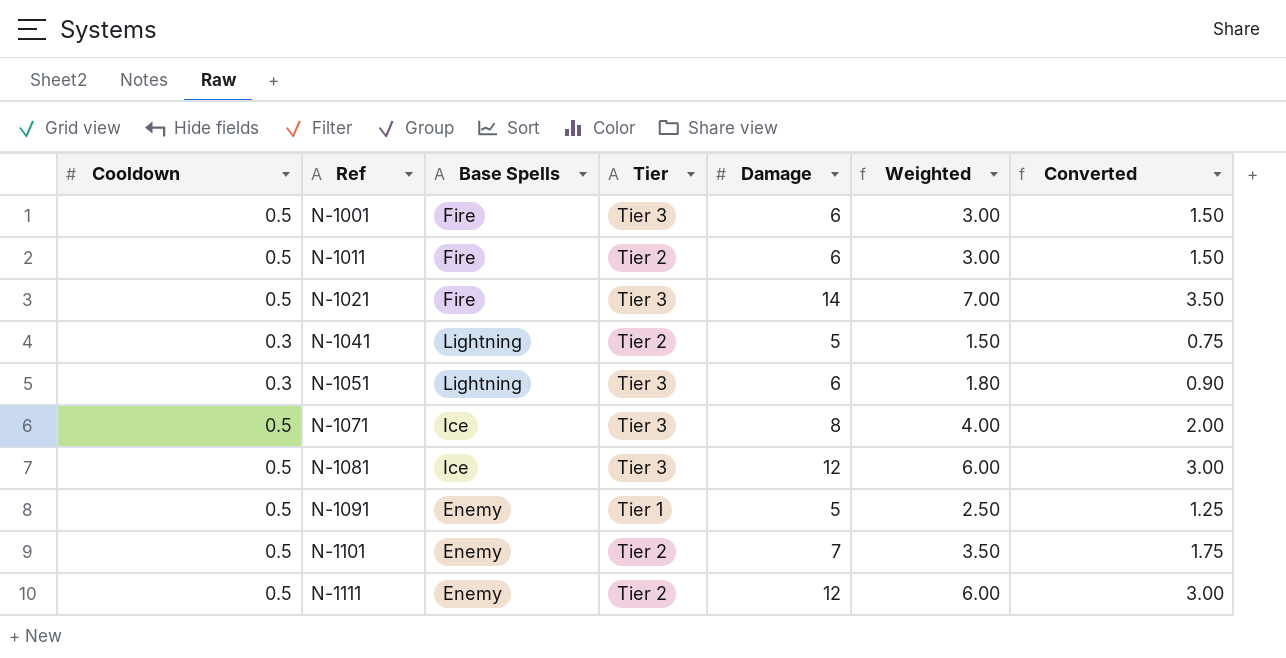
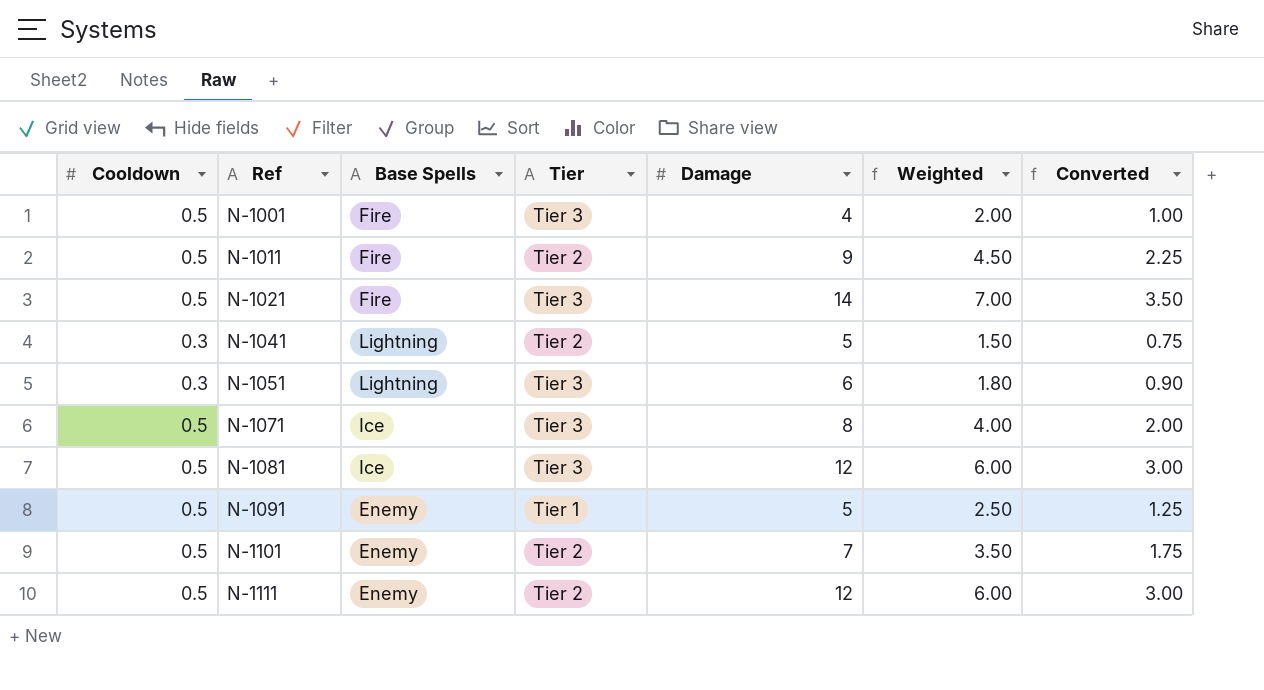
N-1001 | Damage: 6 -> 4
N-1001 | Weighted: 3.00 -> 2.00
N-1001 | Converted: 1.50 -> 1.00
N-1011 | Damage: 6 -> 9
N-1011 | Weighted: 3.00 -> 4.50
N-1011 | Converted: 1.50 -> 2.25

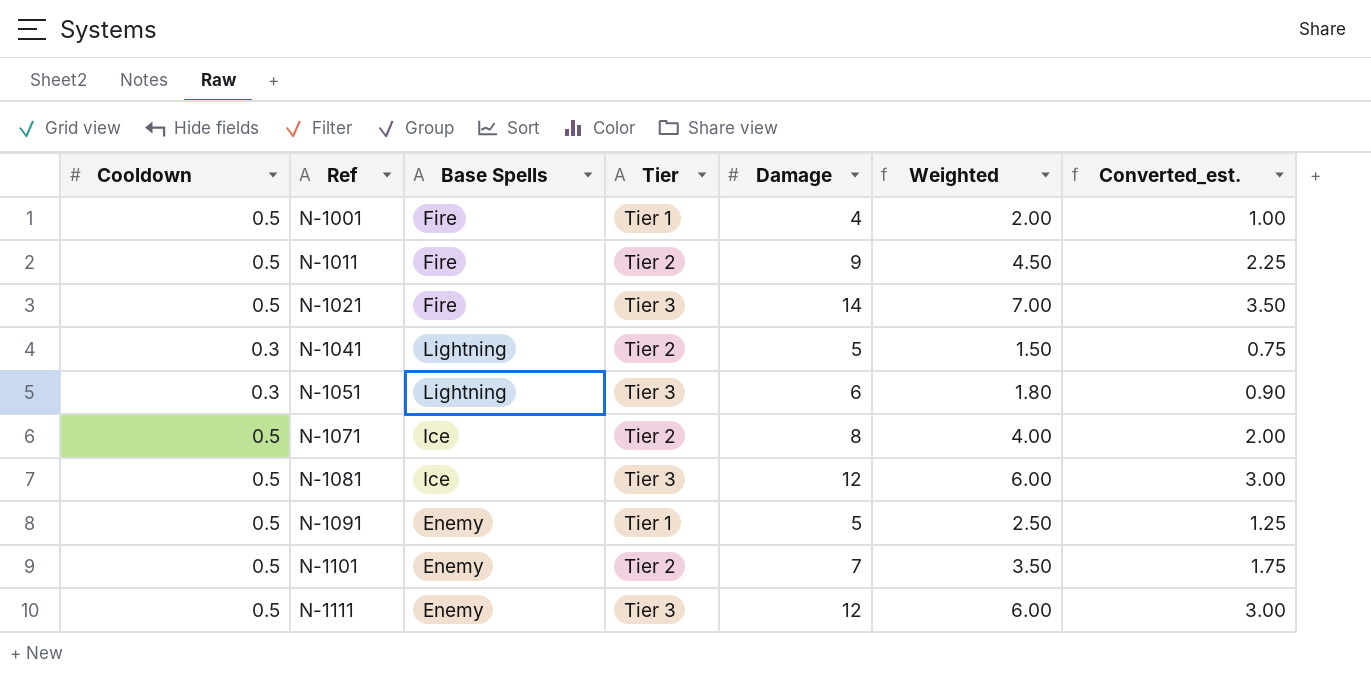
column name: Converted -> Converted_est.
N-1001 | Tier: Tier 3 -> Tier 1
N-1071 | Tier: Tier 3 -> Tier 2
N-1111 | Tier: Tier 2 -> Tier 3

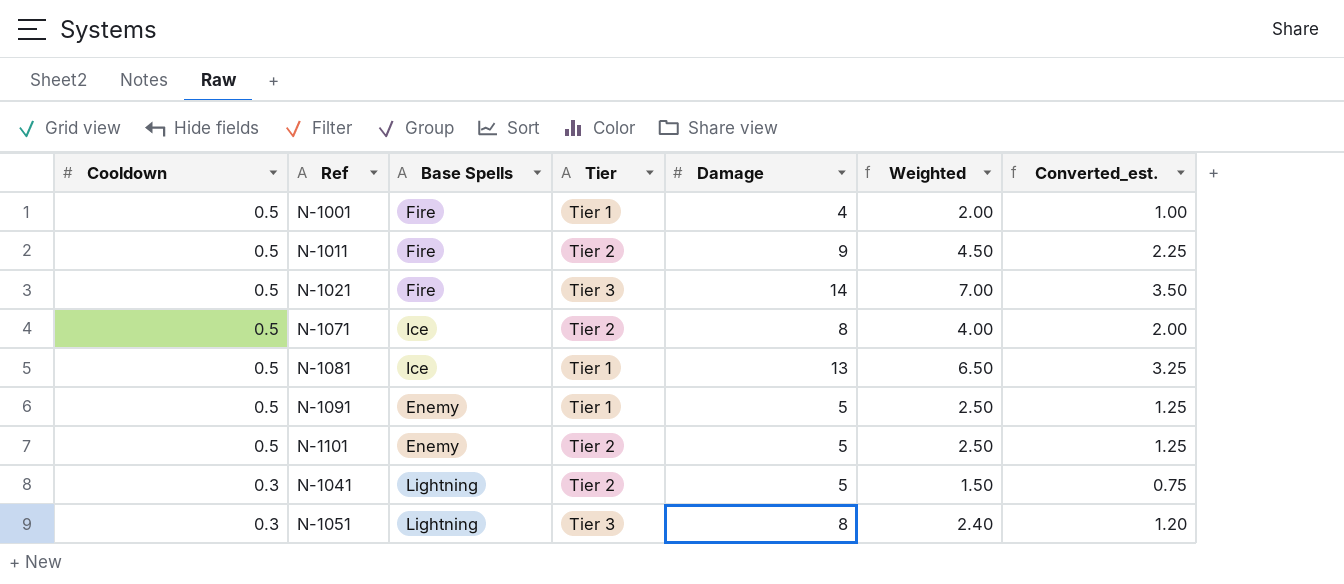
row order: Ref ascending -> Cooldown descending
row N-1111: 0.5 | Enemy | Tier 3 | 12 | 6.00 | 3.00 -> none
N-1081 | Tier: Tier 3 -> Tier 1
N-1081 | Damage: 12 -> 13
N-1081 | Weighted: 6.00 -> 6.50
N-1081 | Converted_est.: 3.00 -> 3.25
N-1101 | Damage: 7 -> 5
N-1101 | Weighted: 3.50 -> 2.50
N-1101 | Converted_est.: 1.75 -> 1.25
N-1051 | Damage: 6 -> 8
N-1051 | Weighted: 1.80 -> 2.40
N-1051 | Converted_est.: 0.90 -> 1.20

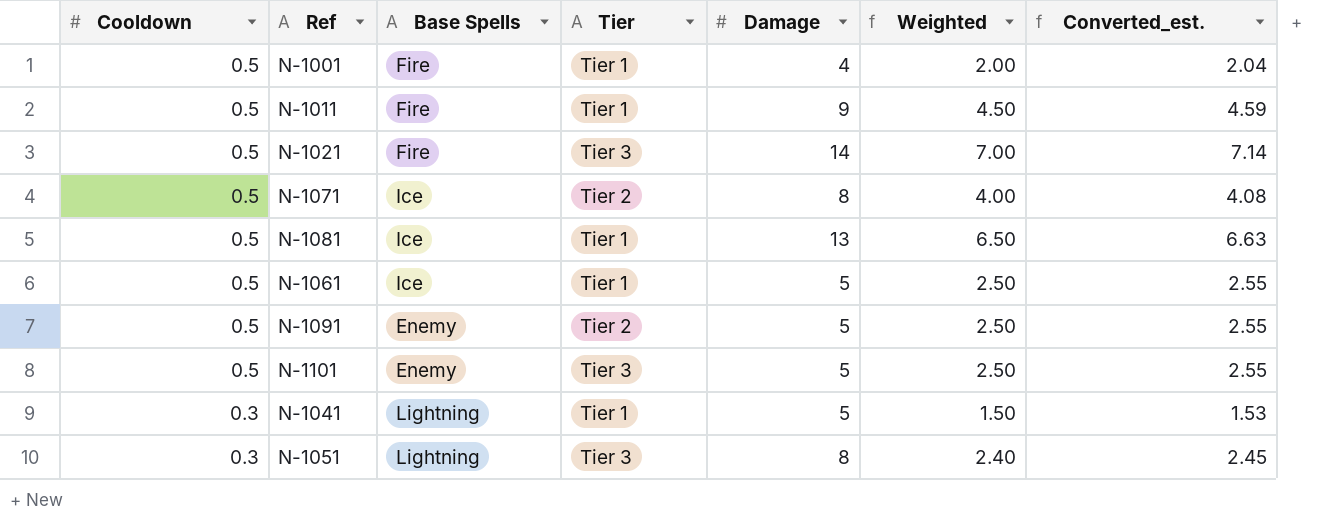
column Converted_est. | formula: [Weighted] * 0.5 -> [Weighted] * 1.02
N-1011 | Tier: Tier 2 -> Tier 1
row N-1061: none -> 0.5 | Ice | Tier 1 | 5 | 2.50 | 2.55
N-1091 | Tier: Tier 1 -> Tier 2
N-1101 | Tier: Tier 2 -> Tier 3
N-1041 | Tier: Tier 2 -> Tier 1

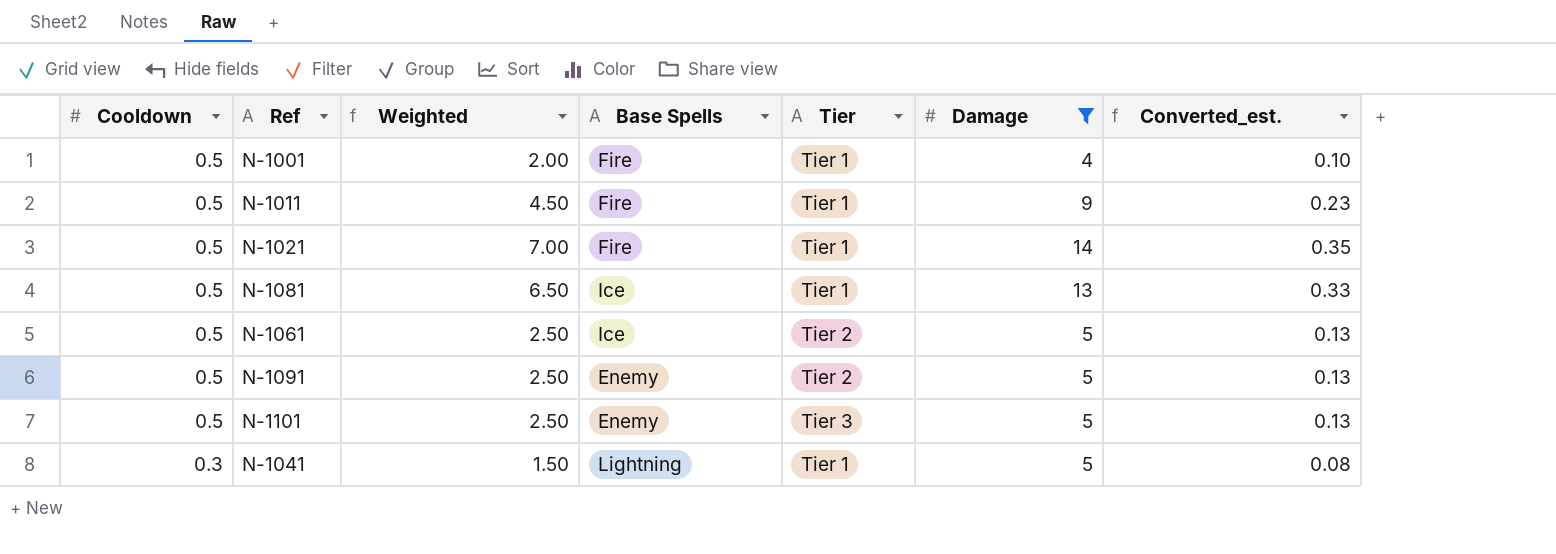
filter: none -> Damage != 8
column Weighted | position: 6 -> 3
column Converted_est. | formula: [Weighted] * 1.02 -> [Weighted] * 0.05
N-1021 | Tier: Tier 3 -> Tier 1
N-1061 | Tier: Tier 1 -> Tier 2

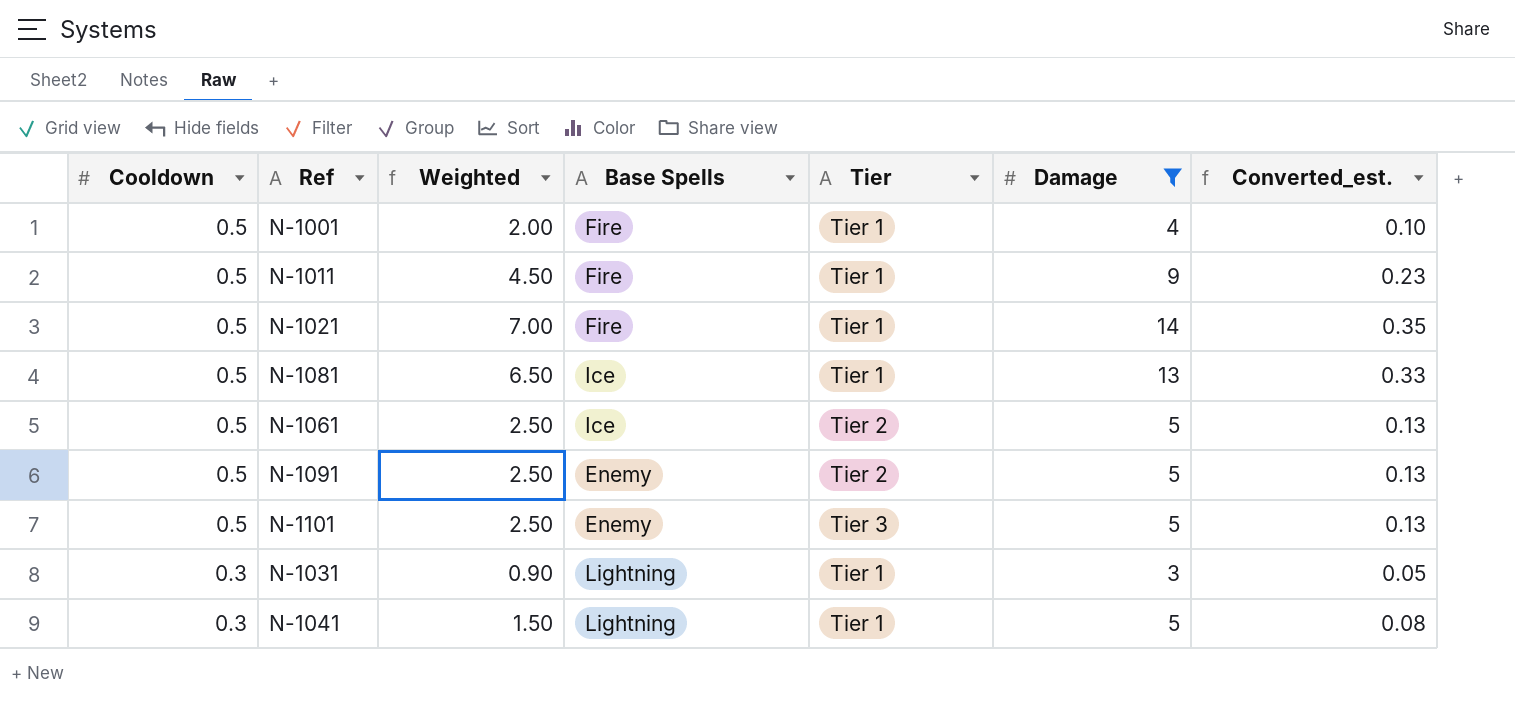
row N-1031: none -> 0.3 | 0.90 | Lightning | Tier 1 | 3 | 0.05

